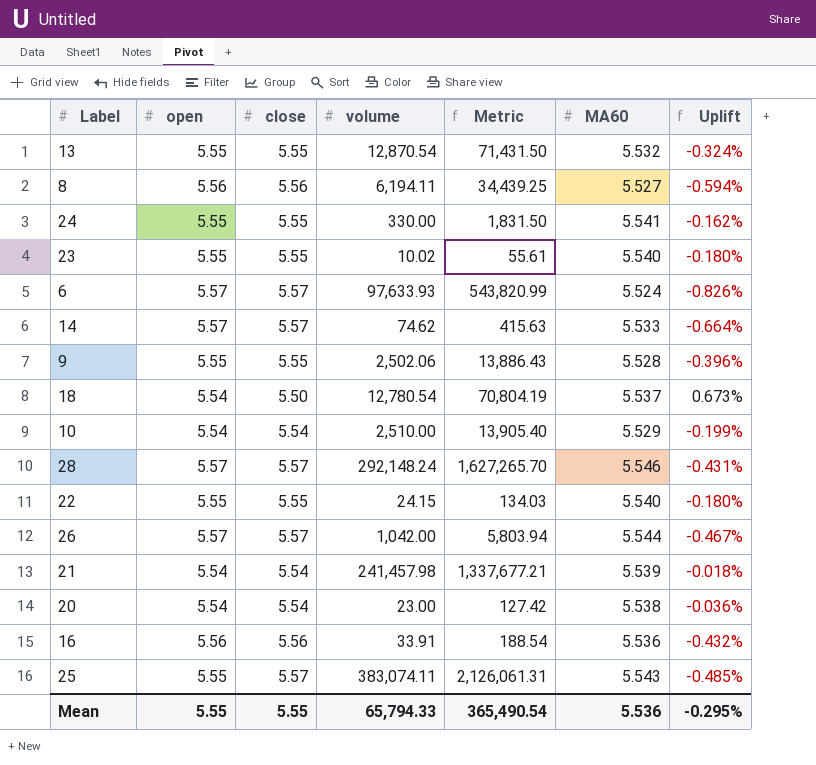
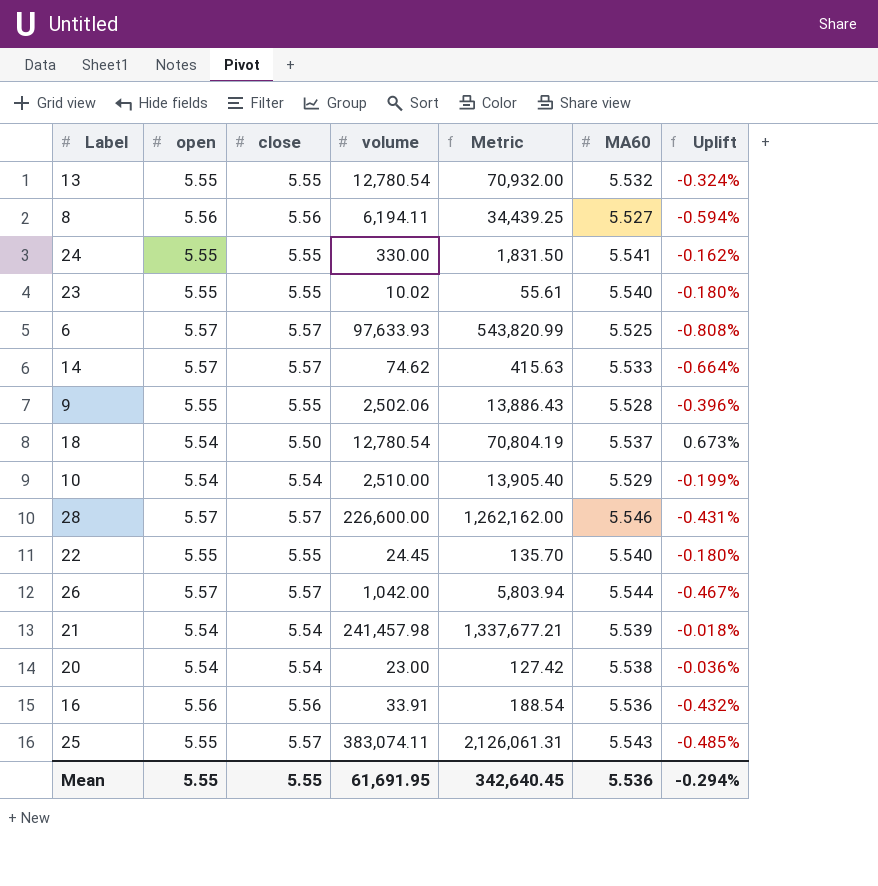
13 | volume: 12,870.54 -> 12,780.54
13 | Metric: 71,431.50 -> 70,932.00
6 | MA60: 5.524 -> 5.525
6 | Uplift: -0.826% -> -0.808%
28 | volume: 292,148.24 -> 226,600.00
28 | Metric: 1,627,265.70 -> 1,262,162.00
22 | volume: 24.15 -> 24.45
22 | Metric: 134.03 -> 135.70
Mean | volume: 65,794.33 -> 61,691.95
Mean | Metric: 365,490.54 -> 342,640.45
Mean | Uplift: -0.295% -> -0.294%

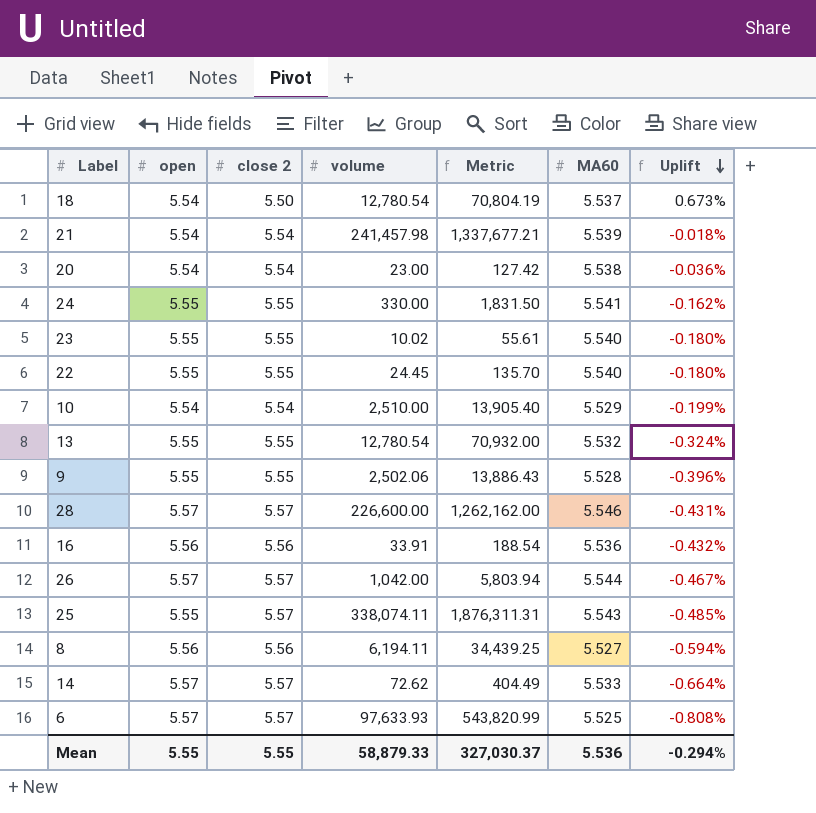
row order: none -> Uplift descending
column name: close -> close 2
25 | volume: 383,074.11 -> 338,074.11
25 | Metric: 2,126,061.31 -> 1,876,311.31
14 | volume: 74.62 -> 72.62
14 | Metric: 415.63 -> 404.49
Mean | volume: 61,691.95 -> 58,879.33
Mean | Metric: 342,640.45 -> 327,030.37

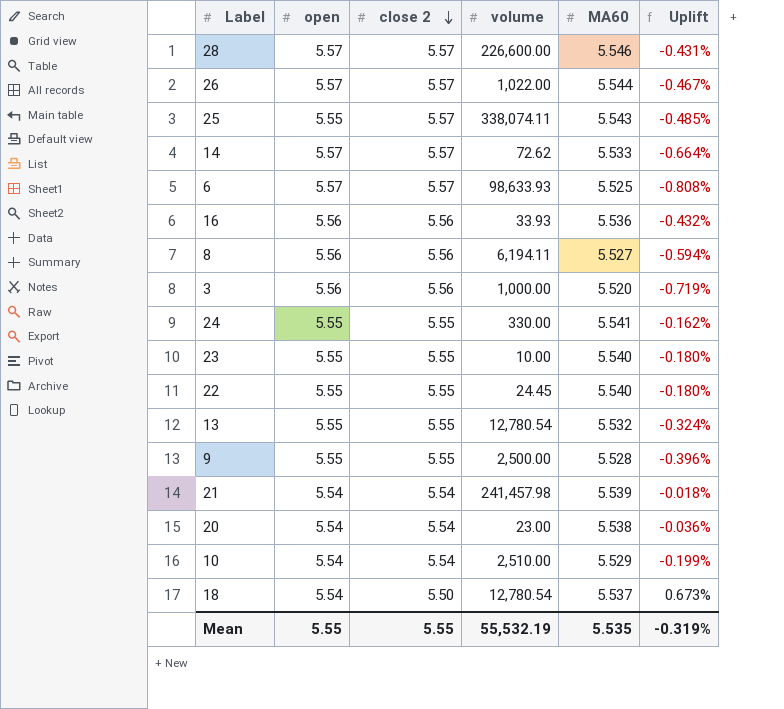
row order: Uplift descending -> close 2 descending
column Metric | formula: [open] * [volume] -> none
26 | volume: 1,042.00 -> 1,022.00
6 | volume: 97,633.93 -> 98,633.93
16 | volume: 33.91 -> 33.93
row 3: none -> 5.56 | 5.56 | 1,000.00 | 5.520 | -0.719%
23 | volume: 10.02 -> 10.00
9 | volume: 2,502.06 -> 2,500.00
Mean | volume: 58,879.33 -> 55,532.19
Mean | MA60: 5.536 -> 5.535
Mean | Uplift: -0.294% -> -0.319%

